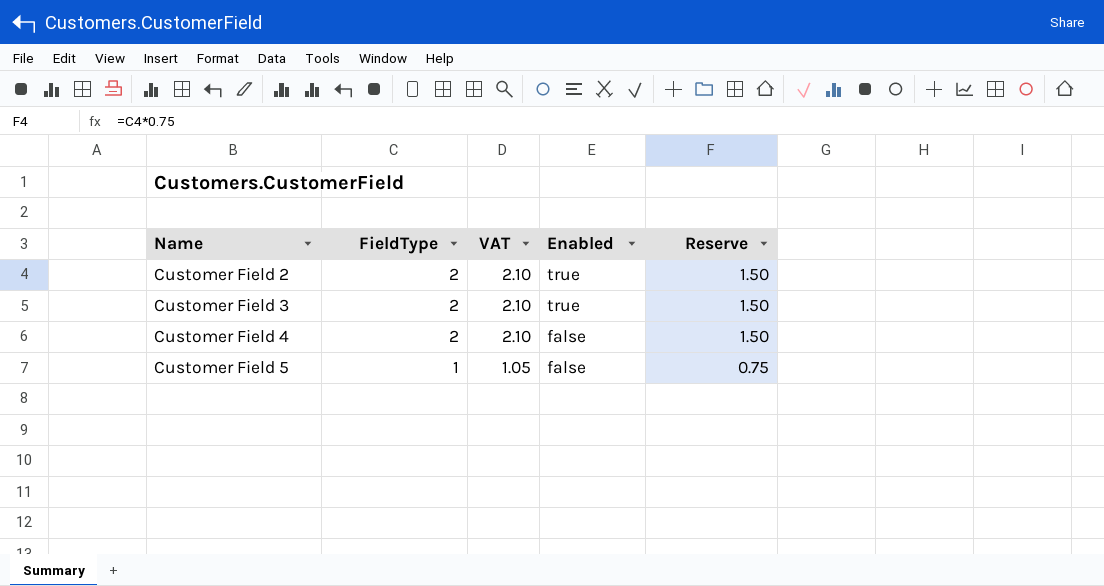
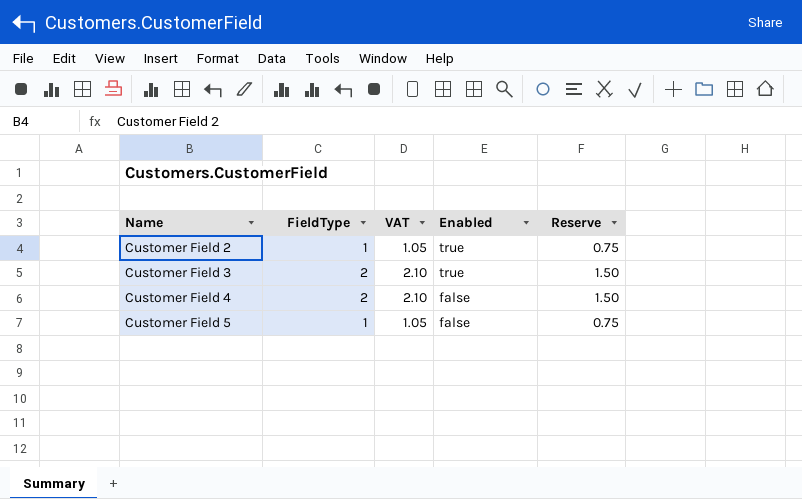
Customer Field 2 | FieldType: 2 -> 1
Customer Field 2 | VAT: 2.10 -> 1.05
Customer Field 2 | Reserve: 1.50 -> 0.75

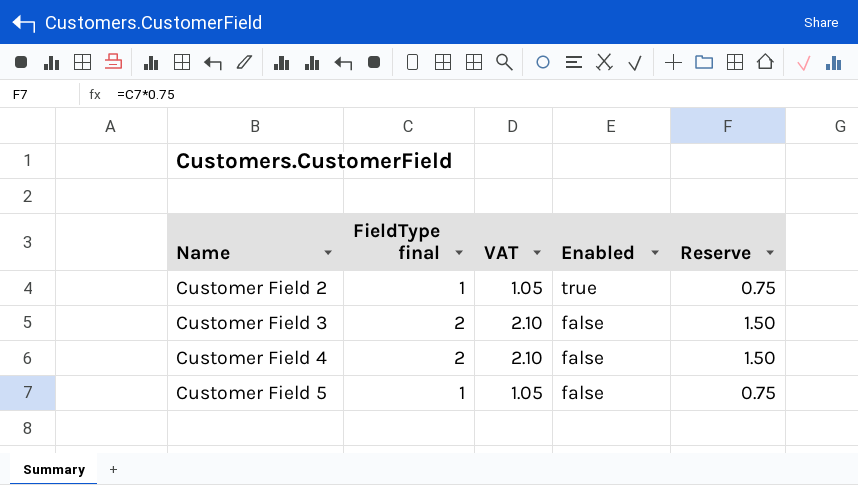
column name: FieldType -> FieldType final
Customer Field 3 | Enabled: true -> false

